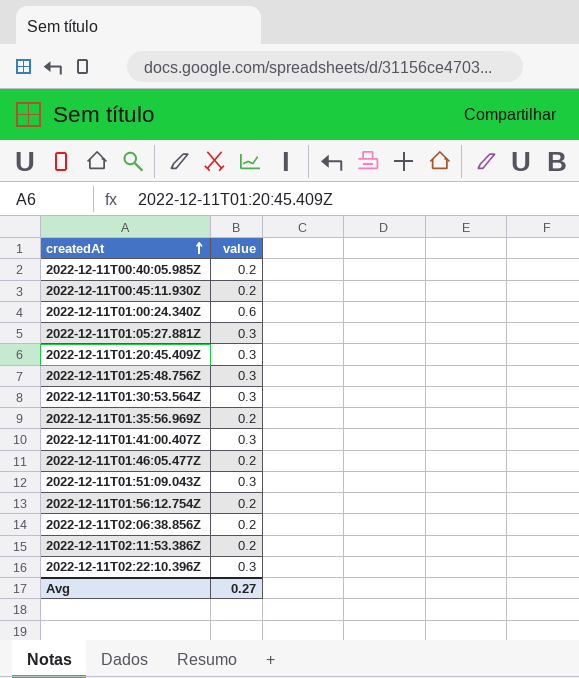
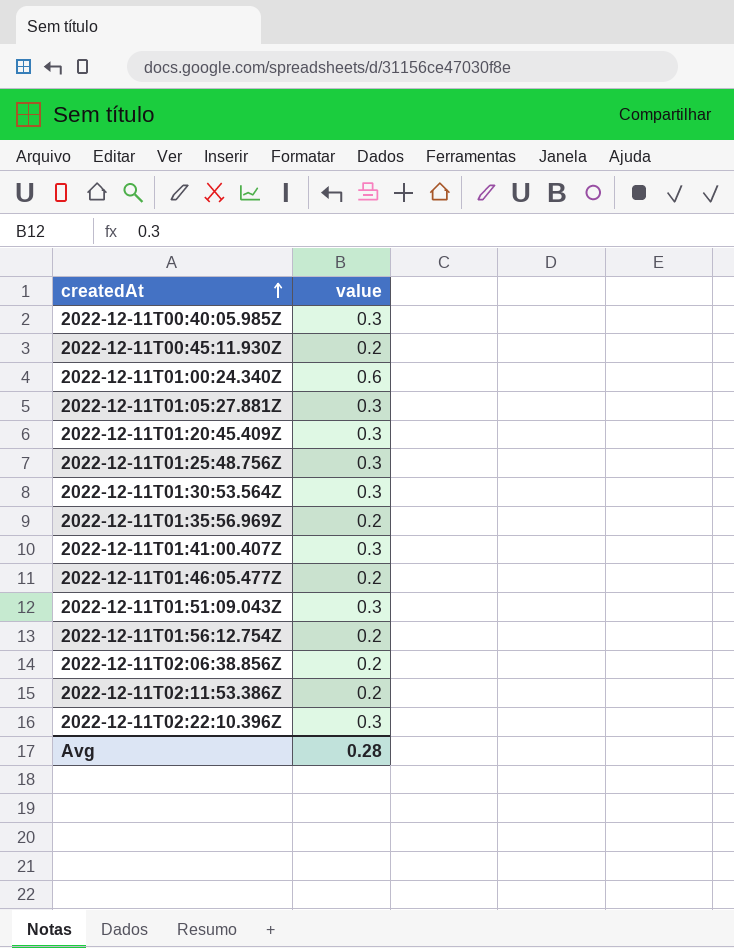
2022-12-11T00:40:05.985Z | value: 0.2 -> 0.3
Avg | value: 0.27 -> 0.28

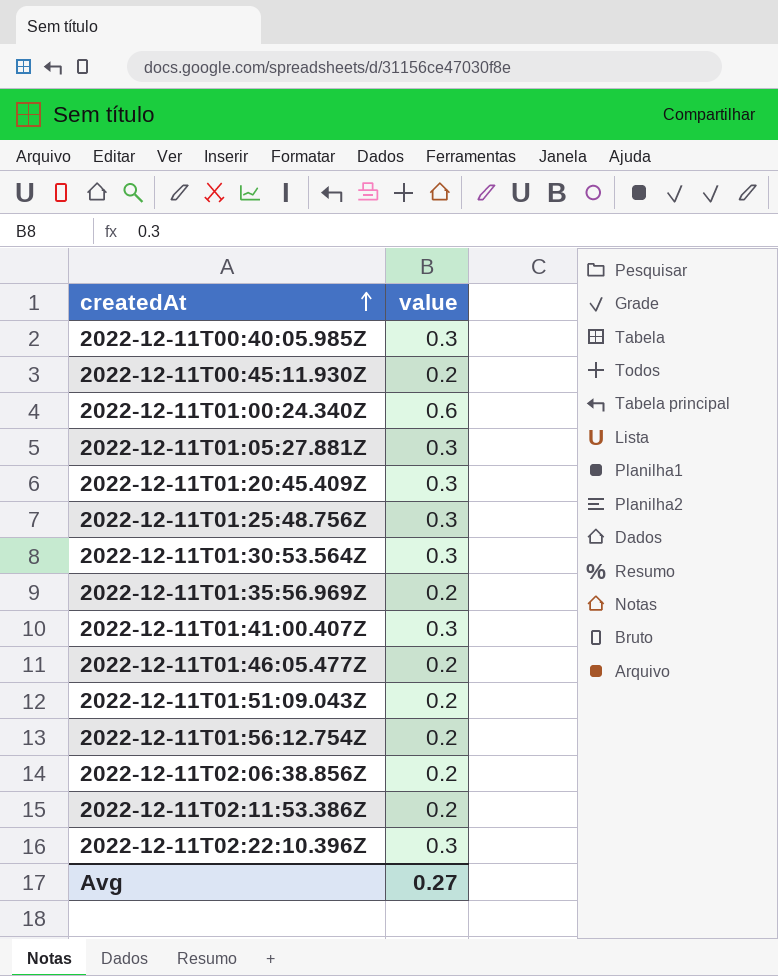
2022-12-11T01:51:09.043Z | value: 0.3 -> 0.2
Avg | value: 0.28 -> 0.27

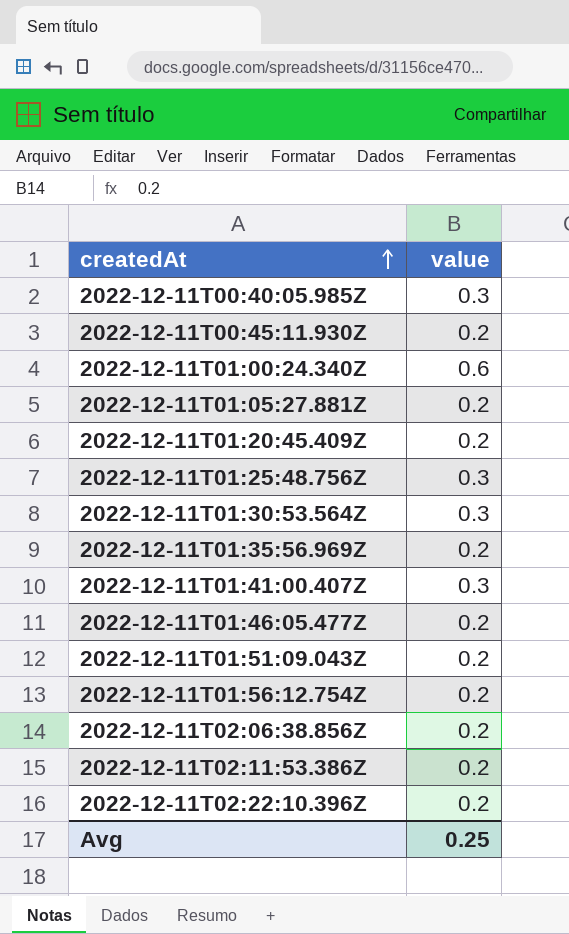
2022-12-11T01:05:27.881Z | value: 0.3 -> 0.2
2022-12-11T01:20:45.409Z | value: 0.3 -> 0.2
2022-12-11T02:22:10.396Z | value: 0.3 -> 0.2
Avg | value: 0.27 -> 0.25

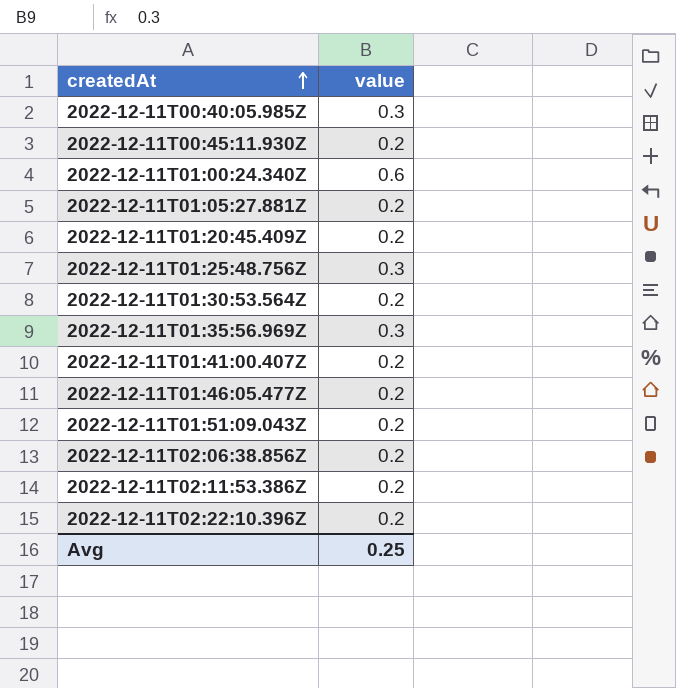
row 2022-12-11T01:56:12.754Z: 0.2 -> none
2022-12-11T01:30:53.564Z | value: 0.3 -> 0.2
2022-12-11T01:35:56.969Z | value: 0.2 -> 0.3
2022-12-11T01:41:00.407Z | value: 0.3 -> 0.2

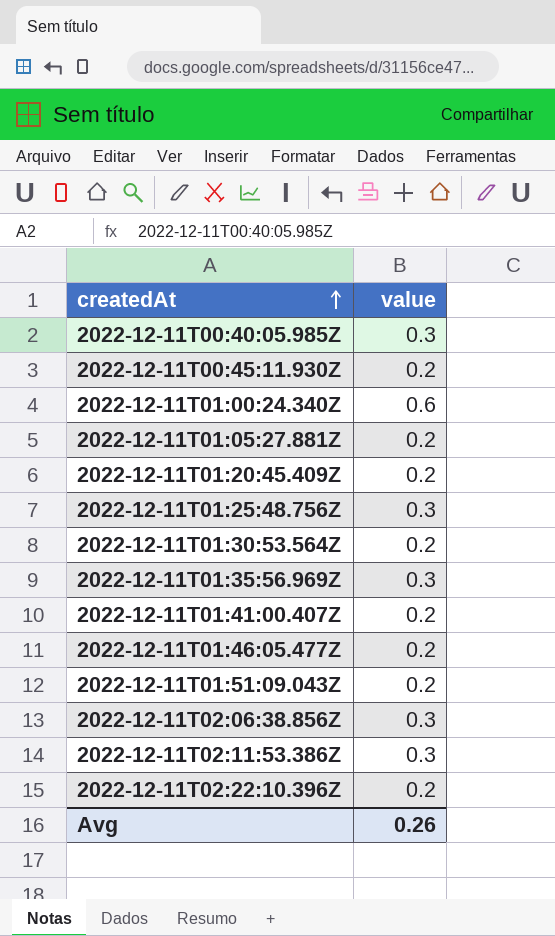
2022-12-11T02:06:38.856Z | value: 0.2 -> 0.3
2022-12-11T02:11:53.386Z | value: 0.2 -> 0.3
Avg | value: 0.25 -> 0.26

